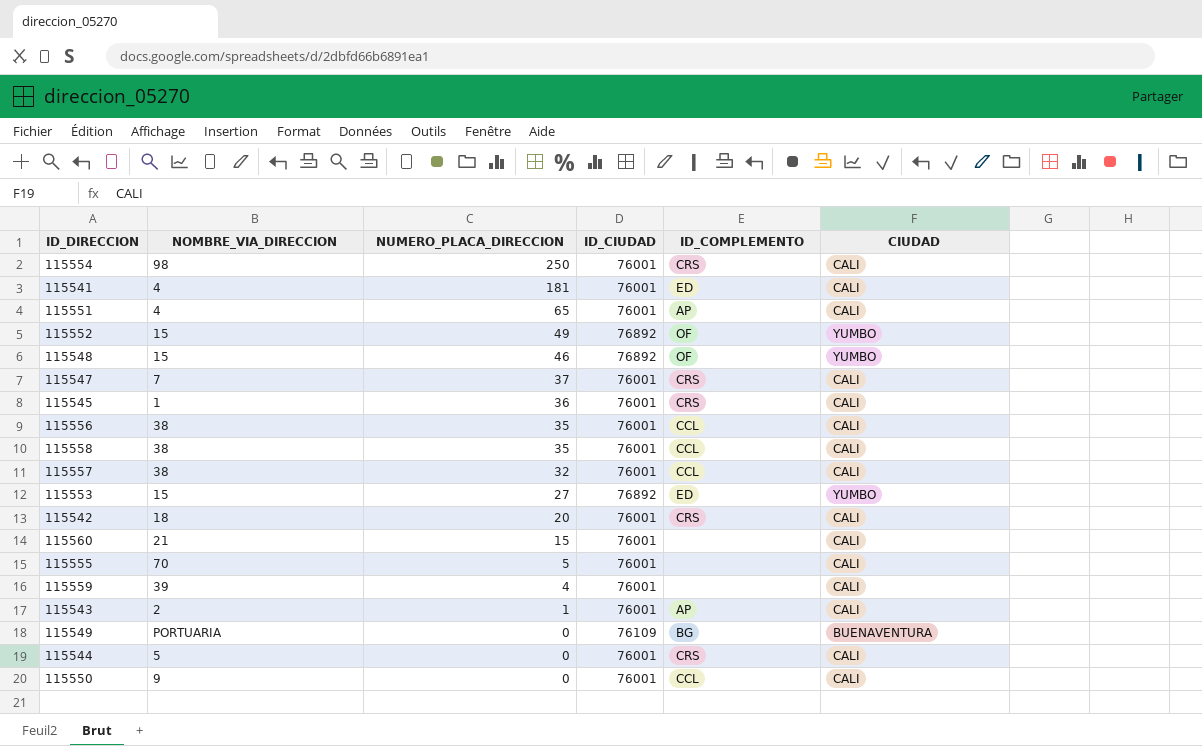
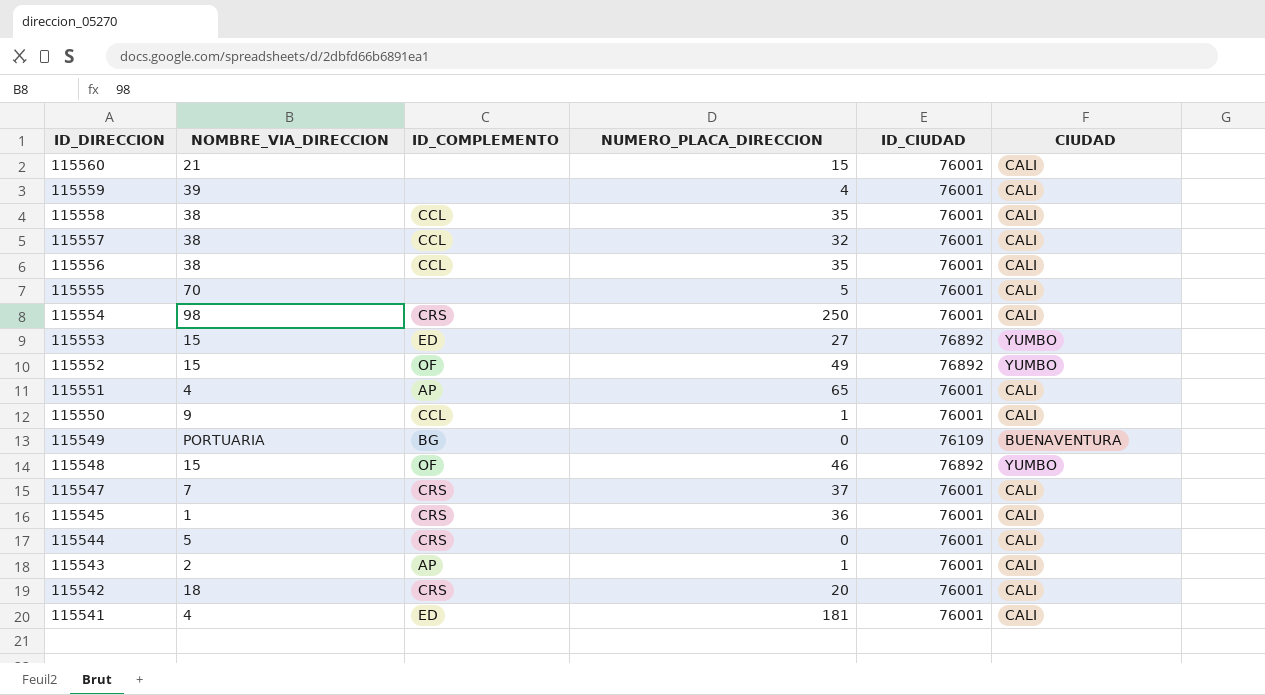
row order: NUMERO_PLACA_DIRECCION descending -> ID_DIRECCION descending
column ID_COMPLEMENTO | position: 5 -> 3
115550 | NUMERO_PLACA_DIRECCION: 0 -> 1

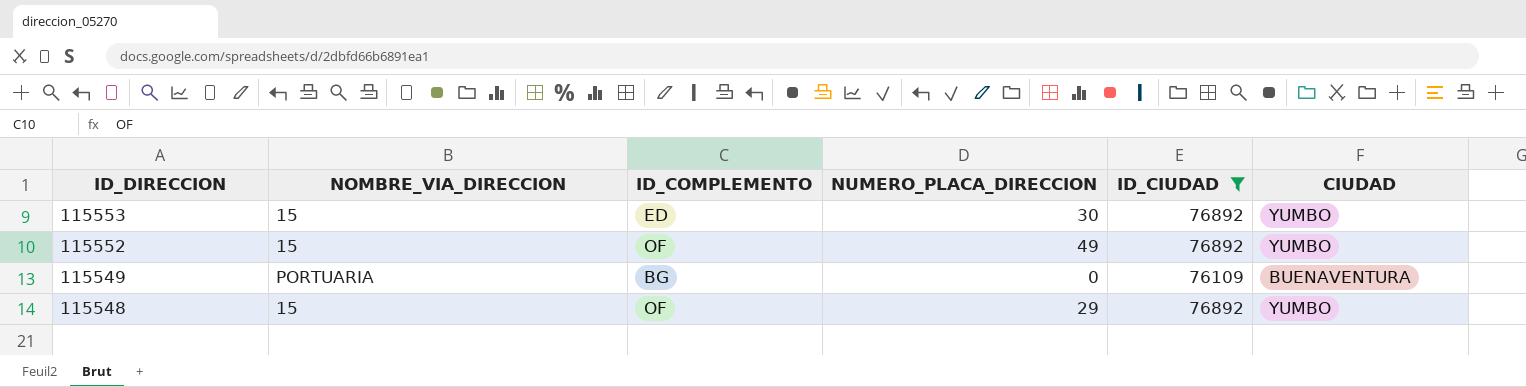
filter: none -> ID_CIUDAD != 76001
115553 | NUMERO_PLACA_DIRECCION: 27 -> 30
115548 | NUMERO_PLACA_DIRECCION: 46 -> 29

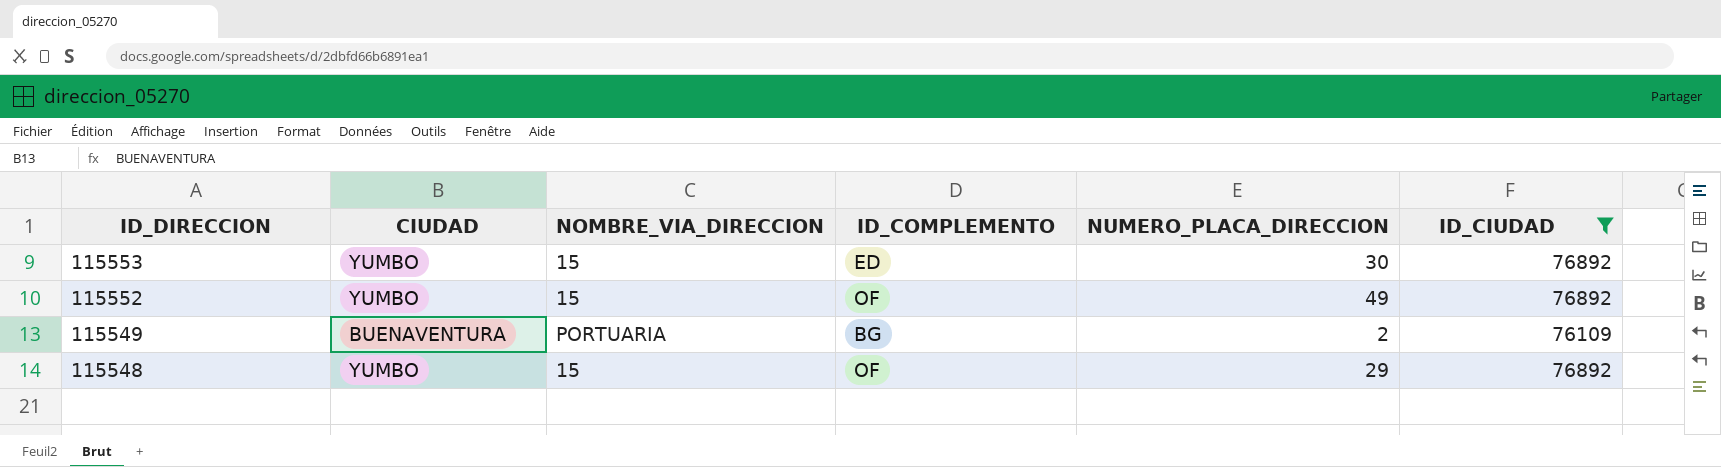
column CIUDAD | position: 6 -> 2
115549 | NUMERO_PLACA_DIRECCION: 0 -> 2

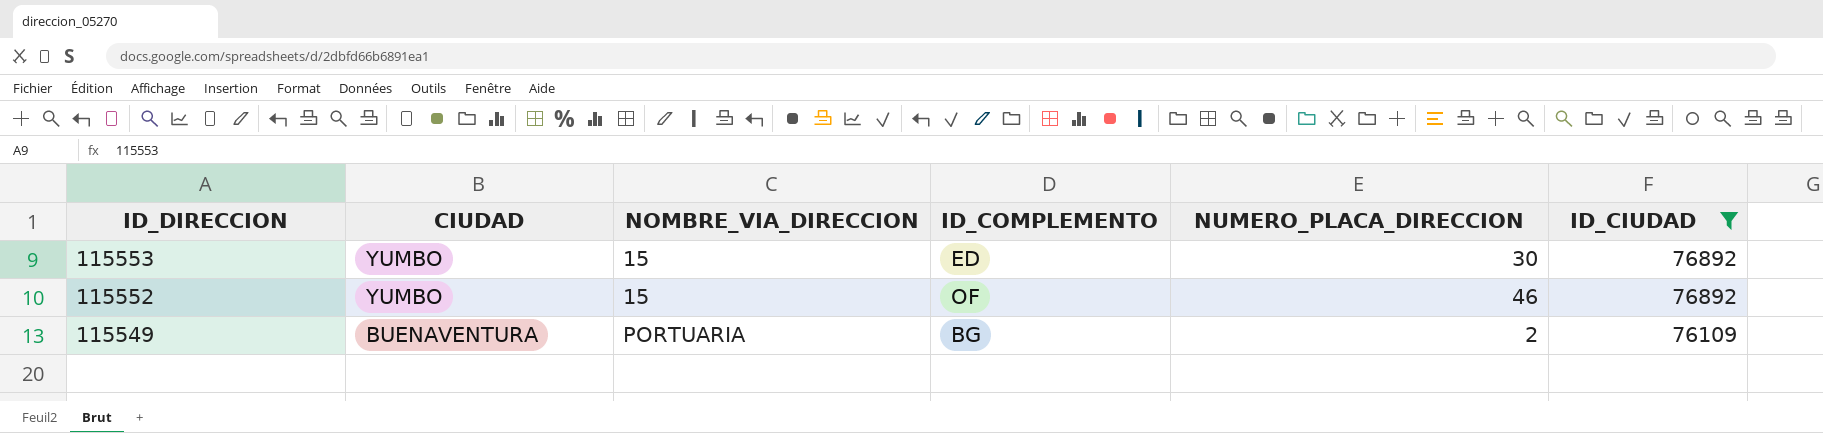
row 115548: YUMBO | 15 | OF | 29 | 76892 -> none
115552 | NUMERO_PLACA_DIRECCION: 49 -> 46

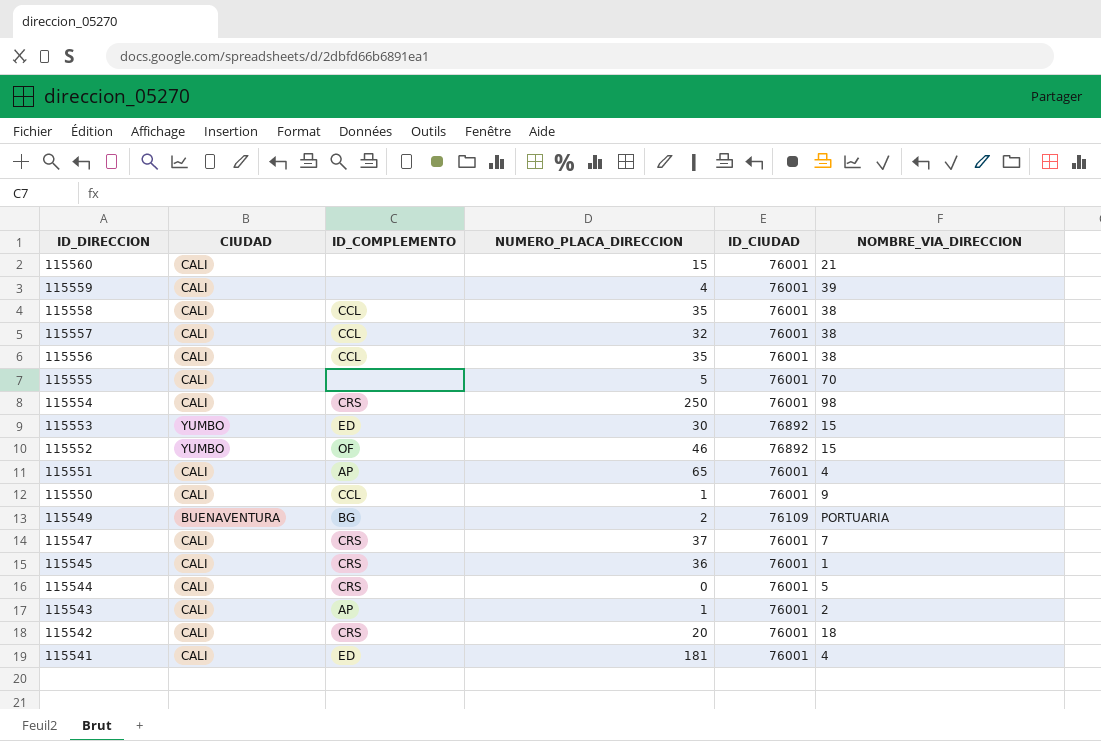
filter: ID_CIUDAD != 76001 -> none
column NOMBRE_VIA_DIRECCION | position: 3 -> 6

